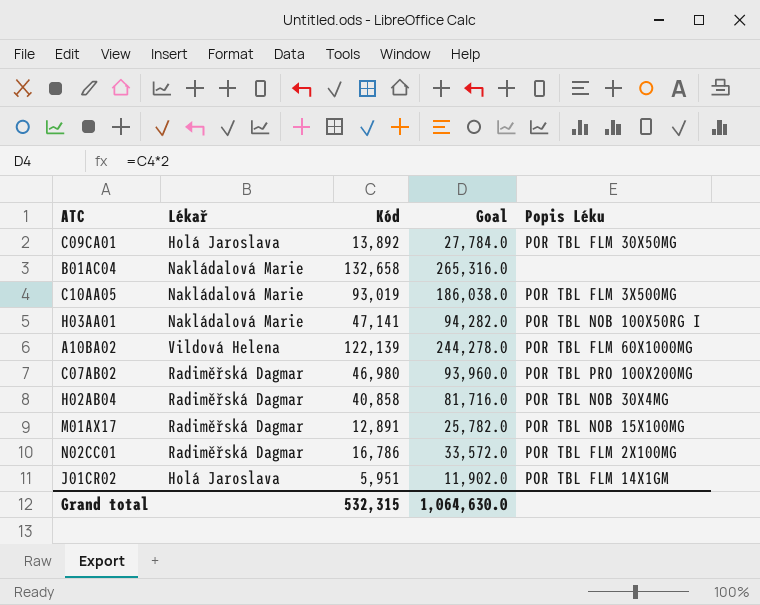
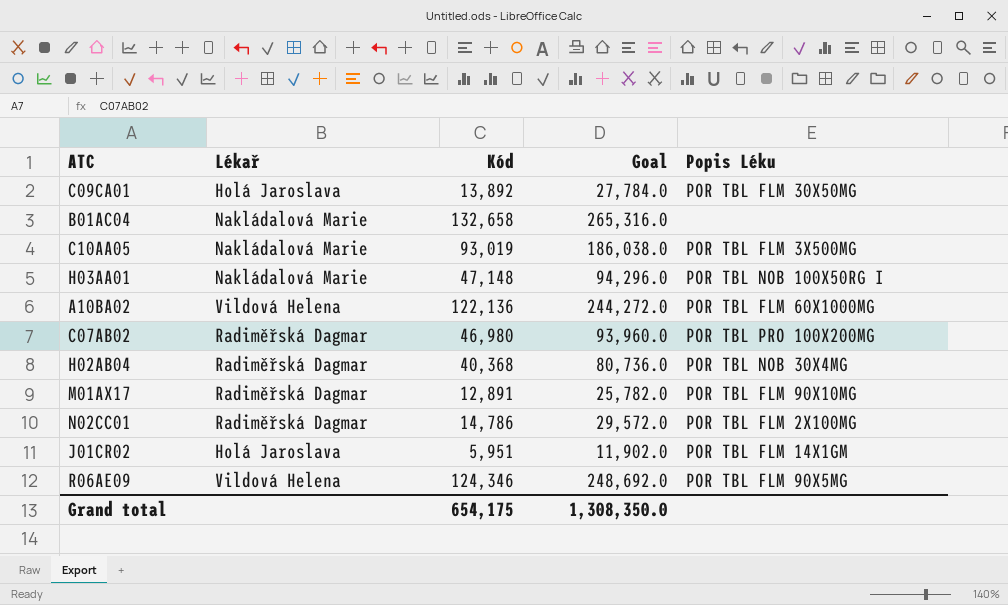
H03AA01 | Kód: 47,141 -> 47,148
H03AA01 | Goal: 94,282.0 -> 94,296.0
A10BA02 | Kód: 122,139 -> 122,136
A10BA02 | Goal: 244,278.0 -> 244,272.0
H02AB04 | Kód: 40,858 -> 40,368
H02AB04 | Goal: 81,716.0 -> 80,736.0
M01AX17 | Popis Léku: POR TBL NOB 15X100MG -> POR TBL FLM 90X10MG
N02CC01 | Kód: 16,786 -> 14,786
N02CC01 | Goal: 33,572.0 -> 29,572.0
row R06AE09: none -> Vildová Helena | 124,346 | 248,692.0 | POR TBL FLM 90X5MG
Grand total | Kód: 532,315 -> 654,175
Grand total | Goal: 1,064,630.0 -> 1,308,350.0

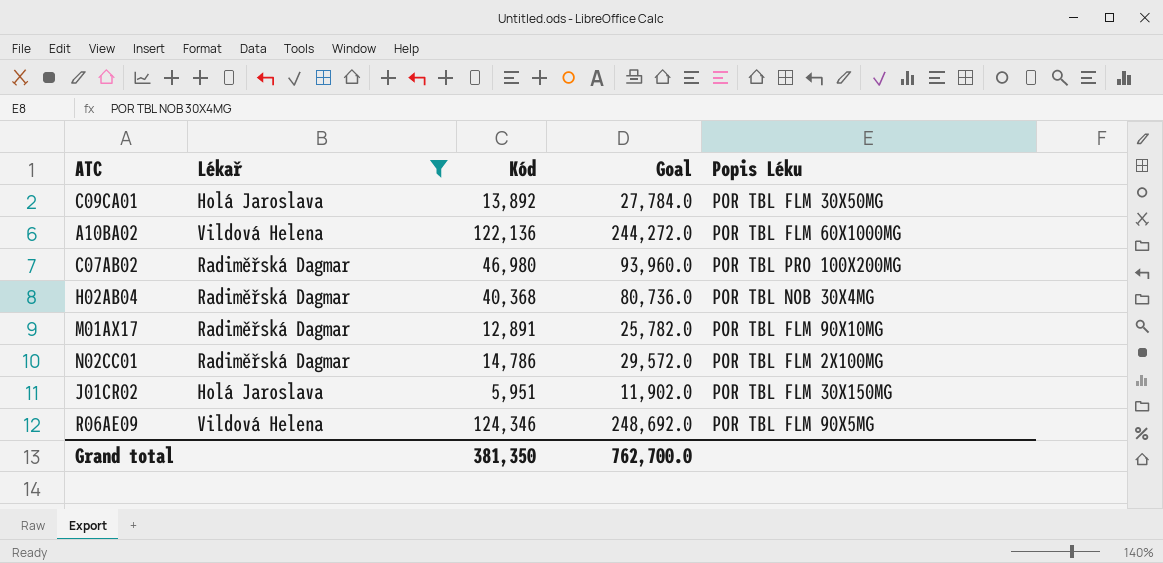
filter: none -> Lékař != Nakládalová Marie
J01CR02 | Popis Léku: POR TBL FLM 14X1GM -> POR TBL FLM 30X150MG
Grand total | Kód: 654,175 -> 381,350
Grand total | Goal: 1,308,350.0 -> 762,700.0

